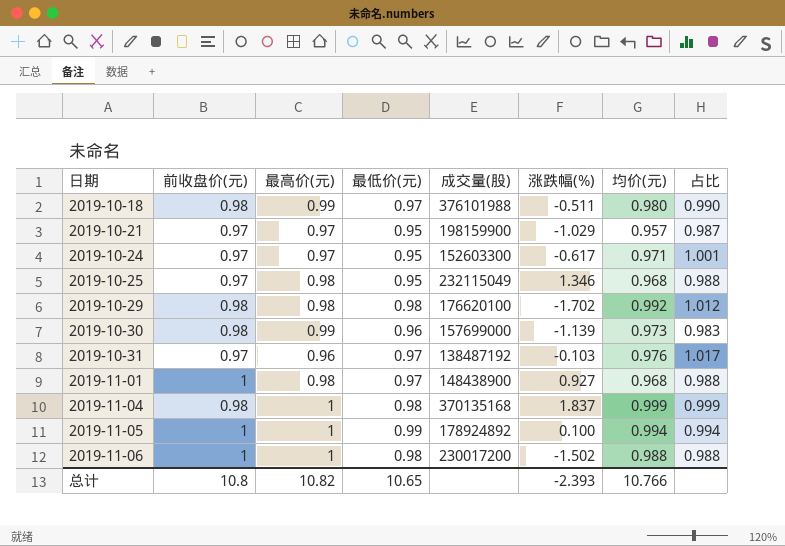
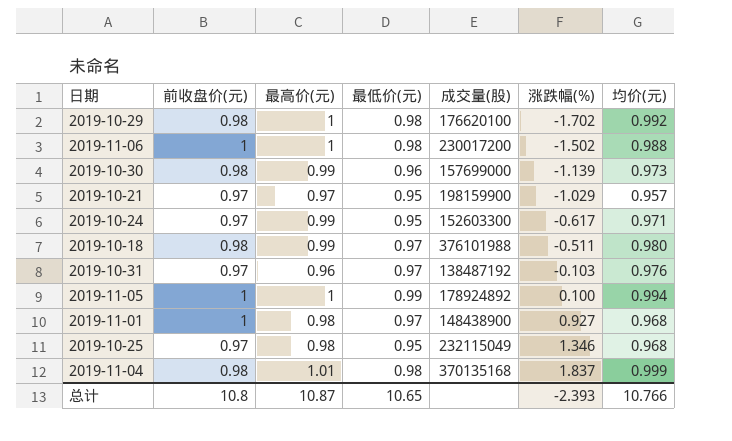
row order: 日期 ascending -> 涨跌幅(%) ascending
column 占比 | formula: [均价(元)] / [最高价(元)] -> none
2019-10-29 | 最高价(元): 0.98 -> 1
2019-10-24 | 最高价(元): 0.97 -> 0.99
2019-11-04 | 最高价(元): 1 -> 1.01
总计 | 最高价(元): 10.82 -> 10.87

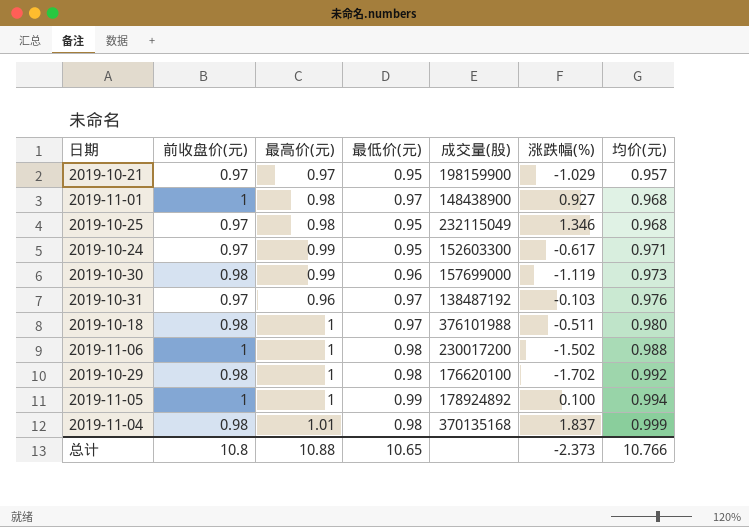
row order: 涨跌幅(%) ascending -> 均价(元) ascending
2019-10-30 | 涨跌幅(%): -1.139 -> -1.119
2019-10-18 | 最高价(元): 0.99 -> 1
总计 | 最高价(元): 10.87 -> 10.88
总计 | 涨跌幅(%): -2.393 -> -2.373

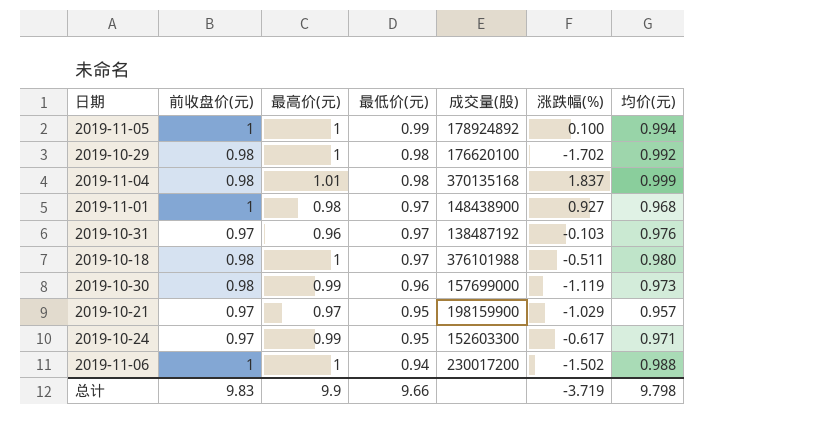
row order: 均价(元) ascending -> 最低价(元) descending
row 2019-10-25: 0.97 | 0.98 | 0.95 | 232115049 | 1.346 | 0.968 -> none
2019-11-06 | 最低价(元): 0.98 -> 0.94
总计 | 前收盘价(元): 10.8 -> 9.83
总计 | 最高价(元): 10.88 -> 9.9
总计 | 最低价(元): 10.65 -> 9.66
总计 | 涨跌幅(%): -2.373 -> -3.719
总计 | 均价(元): 10.766 -> 9.798

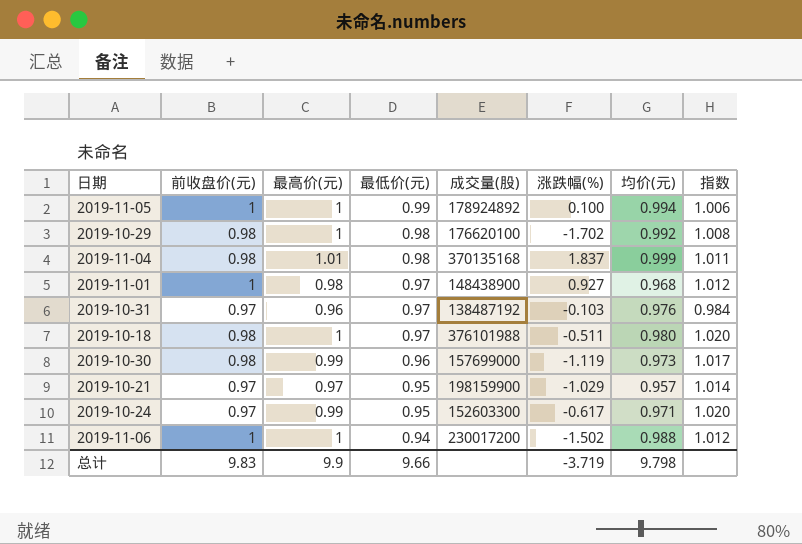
column 指数 | formula: none -> [最高价(元)] / [均价(元)]

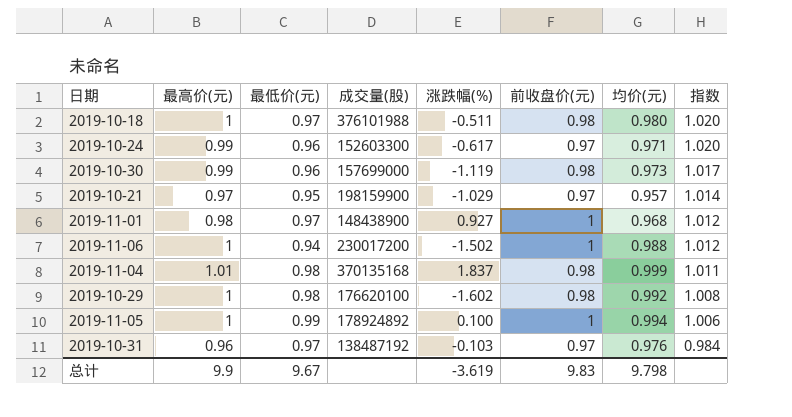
row order: 最低价(元) descending -> 指数 descending
column 前收盘价(元) | position: 2 -> 6
2019-10-24 | 最低价(元): 0.95 -> 0.96
2019-10-29 | 涨跌幅(%): -1.702 -> -1.602
总计 | 最低价(元): 9.66 -> 9.67
总计 | 涨跌幅(%): -3.719 -> -3.619

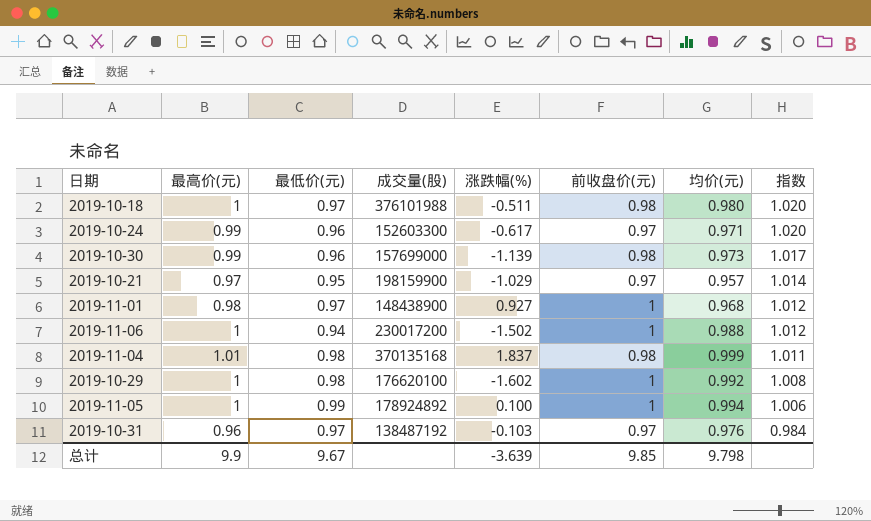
2019-10-30 | 涨跌幅(%): -1.119 -> -1.139
2019-10-29 | 前收盘价(元): 0.98 -> 1
总计 | 涨跌幅(%): -3.619 -> -3.639
总计 | 前收盘价(元): 9.83 -> 9.85

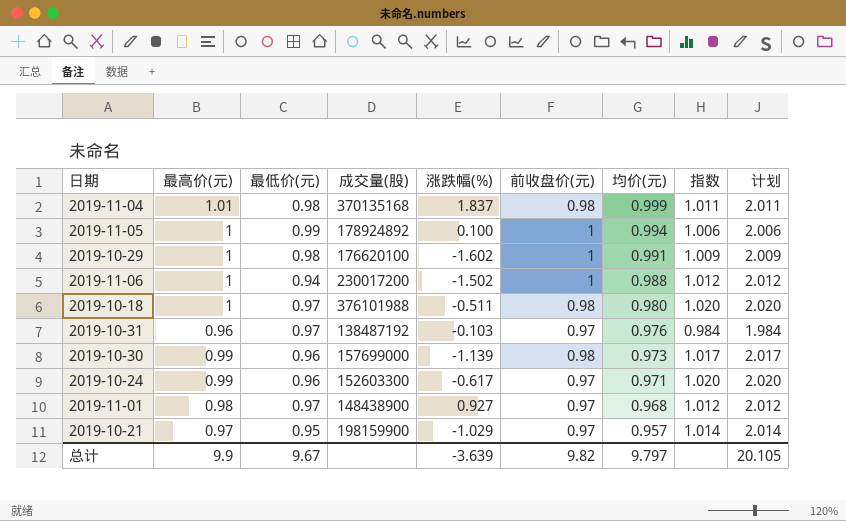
row order: 指数 descending -> 均价(元) descending
column 计划 | formula: none -> [指数] + 1
2019-10-29 | 均价(元): 0.992 -> 0.991
2019-10-29 | 指数: 1.008 -> 1.009
2019-11-01 | 前收盘价(元): 1 -> 0.97
总计 | 前收盘价(元): 9.85 -> 9.82
总计 | 均价(元): 9.798 -> 9.797

